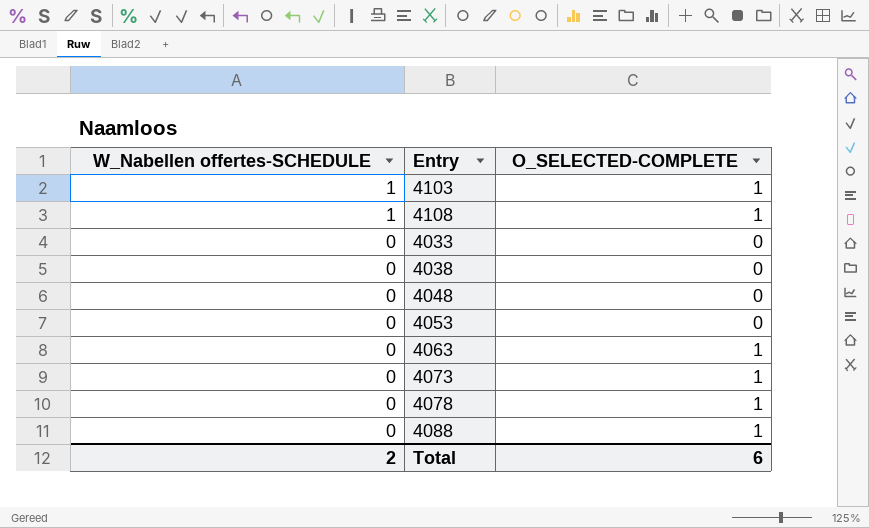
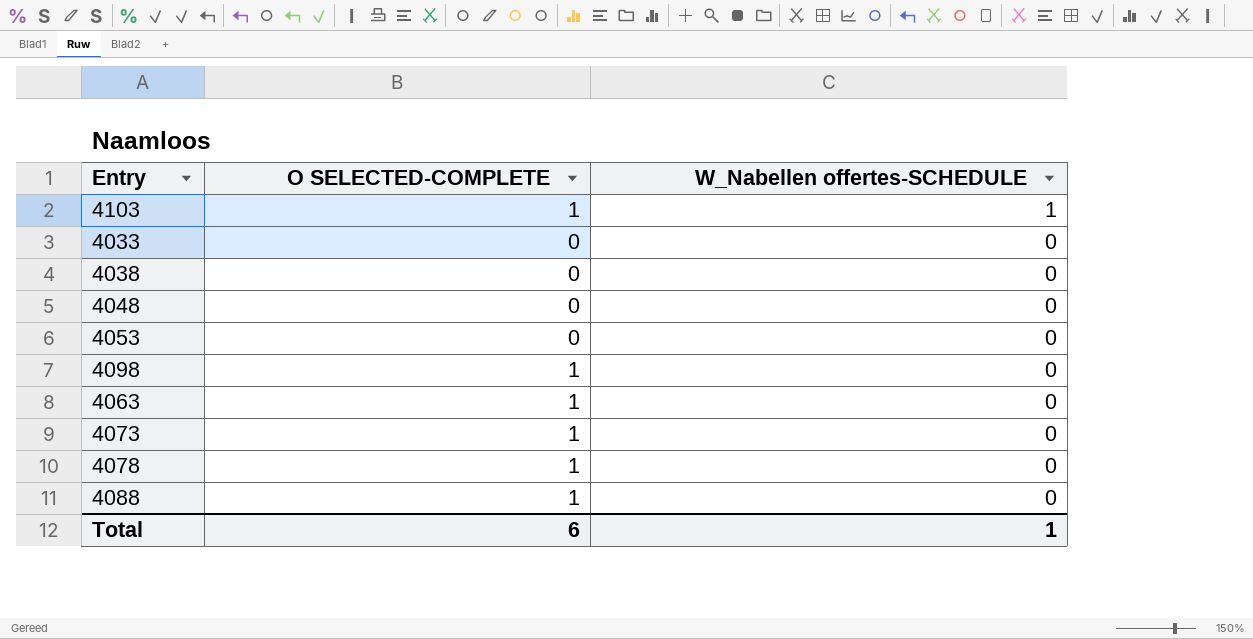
column name: O_SELECTED-COMPLETE -> O SELECTED-COMPLETE
column W_Nabellen offertes-SCHEDULE | position: 1 -> 3
row 4108: 1 | 1 -> none
row 4098: none -> 1 | 0
Total | W_Nabellen offertes-SCHEDULE: 2 -> 1

